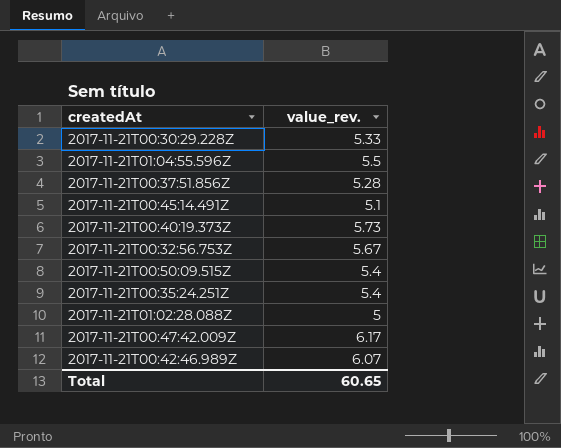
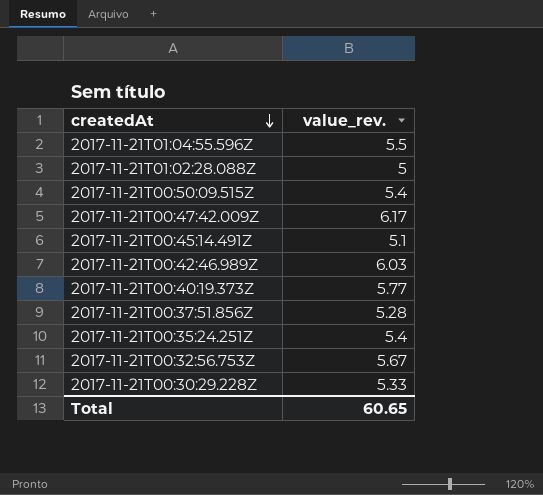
row order: none -> createdAt descending
2017-11-21T00:42:46.989Z | value_rev.: 6.07 -> 6.03
2017-11-21T00:40:19.373Z | value_rev.: 5.73 -> 5.77

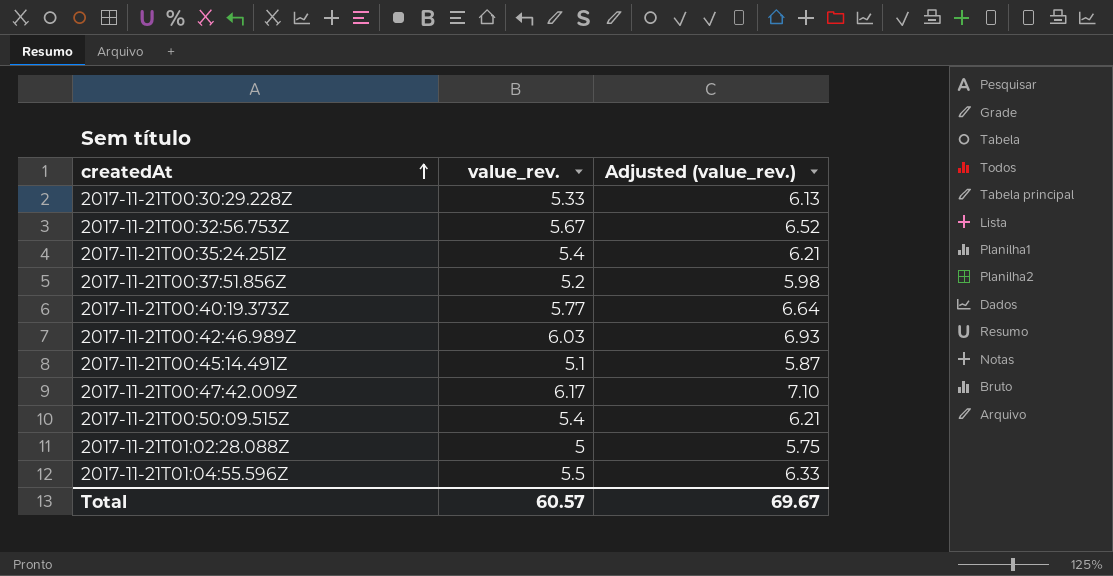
row order: createdAt descending -> createdAt ascending
column Adjusted (value_rev.) | formula: none -> [value_rev.] * 1.15
2017-11-21T00:37:51.856Z | value_rev.: 5.28 -> 5.2
Total | value_rev.: 60.65 -> 60.57

